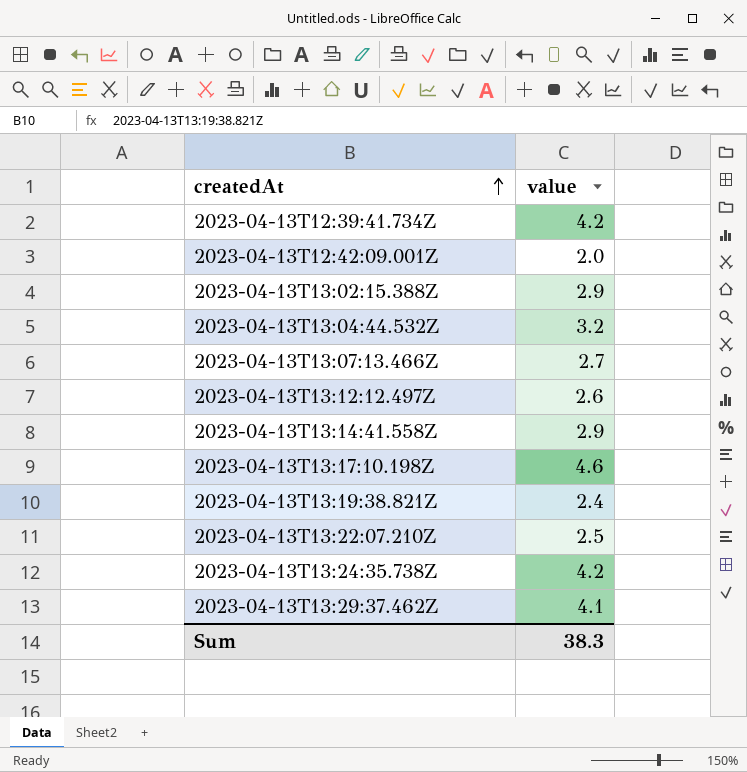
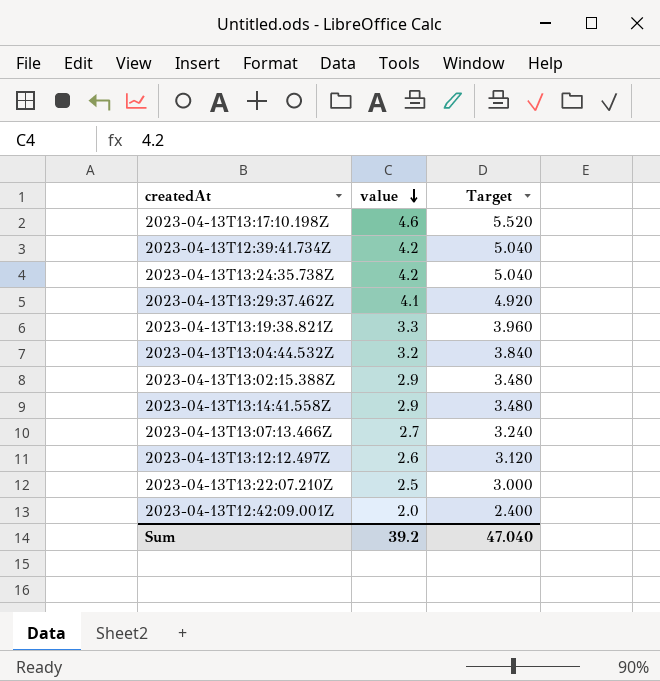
row order: createdAt ascending -> value descending
column Target | formula: none -> [value] * 1.2
2023-04-13T13:19:38.821Z | value: 2.4 -> 3.3
Sum | value: 38.3 -> 39.2

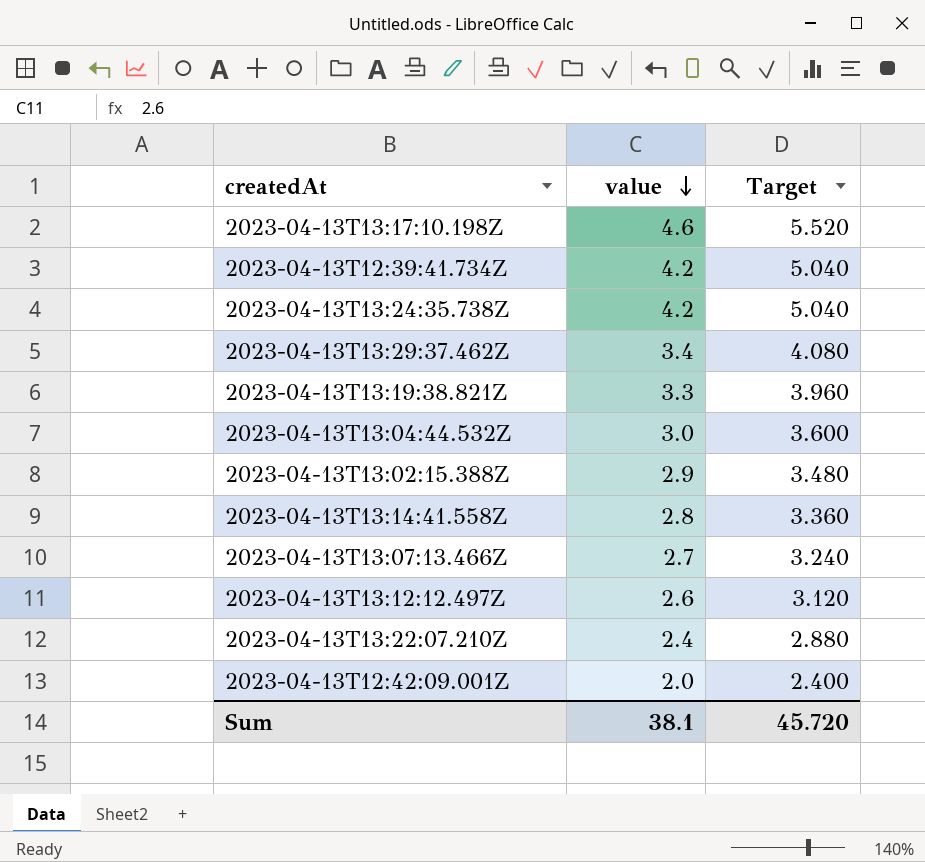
2023-04-13T13:29:37.462Z | value: 4.1 -> 3.4
2023-04-13T13:29:37.462Z | Target: 4.920 -> 4.080
2023-04-13T13:04:44.532Z | value: 3.2 -> 3.0
2023-04-13T13:04:44.532Z | Target: 3.840 -> 3.600
2023-04-13T13:14:41.558Z | value: 2.9 -> 2.8
2023-04-13T13:14:41.558Z | Target: 3.480 -> 3.360
2023-04-13T13:22:07.210Z | value: 2.5 -> 2.4
2023-04-13T13:22:07.210Z | Target: 3.000 -> 2.880
Sum | value: 39.2 -> 38.1
Sum | Target: 47.040 -> 45.720

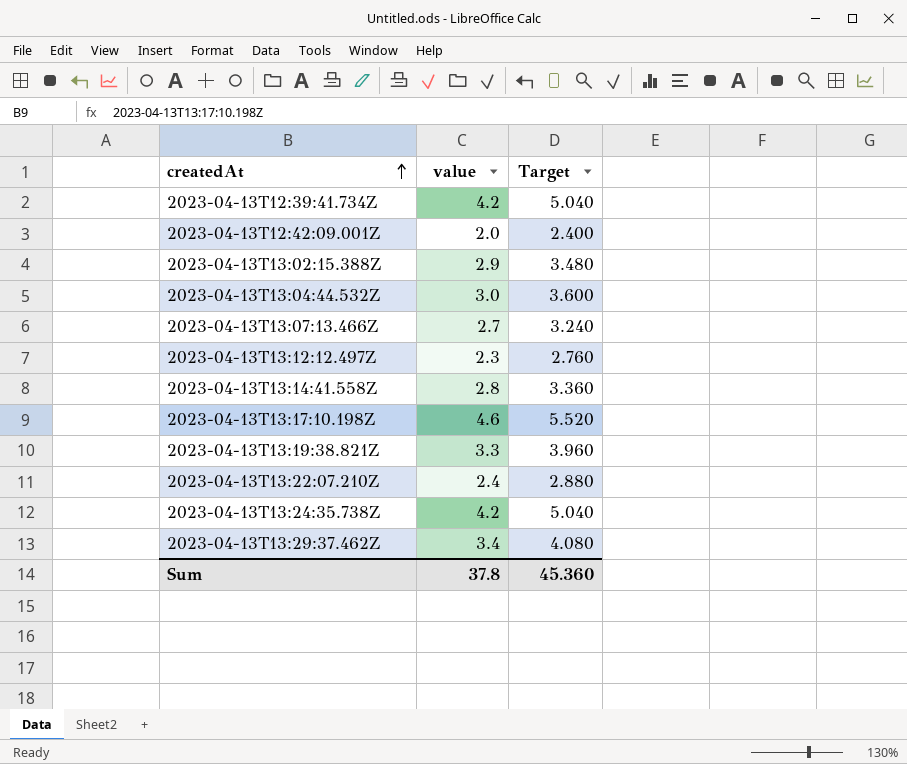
row order: value descending -> createdAt ascending
2023-04-13T13:12:12.497Z | value: 2.6 -> 2.3
2023-04-13T13:12:12.497Z | Target: 3.120 -> 2.760
Sum | value: 38.1 -> 37.8
Sum | Target: 45.720 -> 45.360

